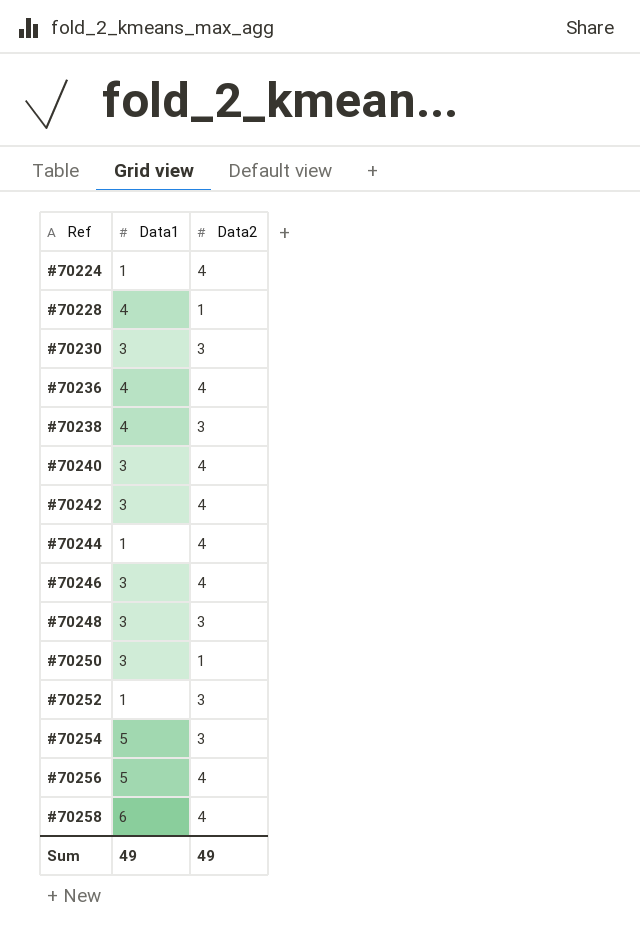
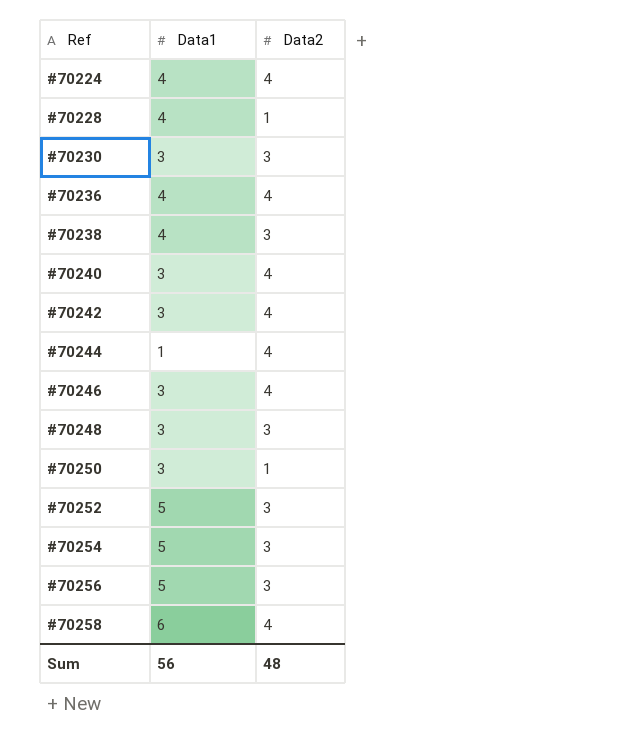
#70224 | Data1: 1 -> 4
#70252 | Data1: 1 -> 5
#70256 | Data2: 4 -> 3
Sum | Data1: 49 -> 56
Sum | Data2: 49 -> 48

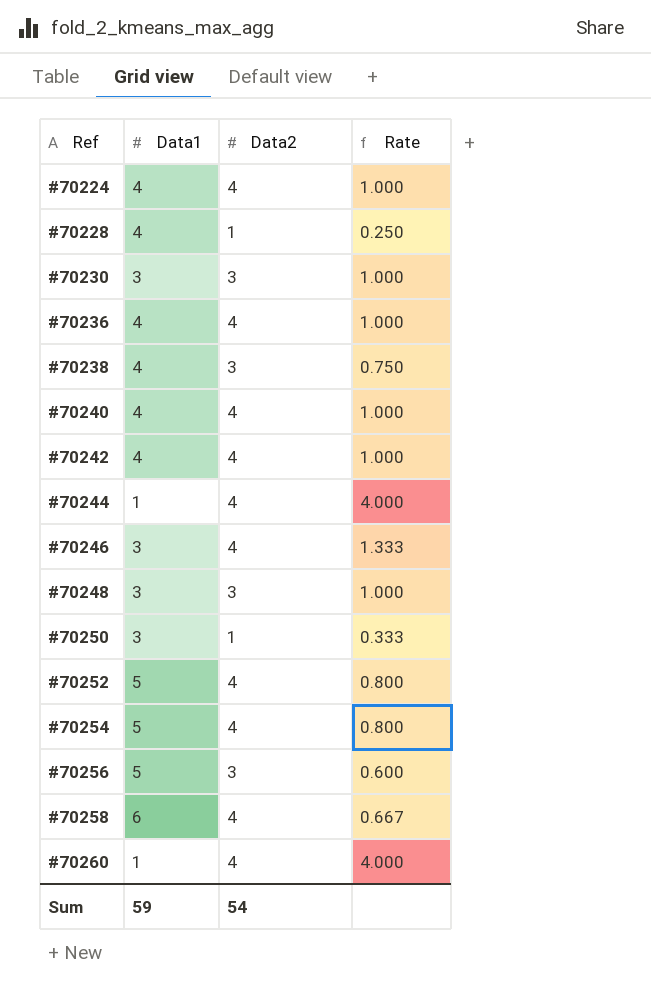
column Rate | formula: none -> [Data2] / [Data1]
#70240 | Data1: 3 -> 4
#70242 | Data1: 3 -> 4
#70252 | Data2: 3 -> 4
#70254 | Data2: 3 -> 4
row #70260: none -> 1 | 4 | 4.000
Sum | Data1: 56 -> 59
Sum | Data2: 48 -> 54

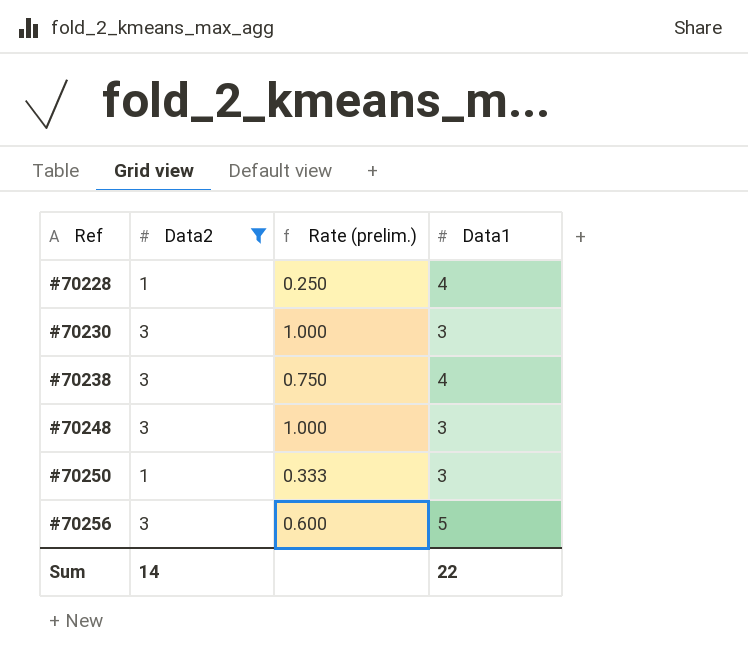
filter: none -> Data2 != 4
column name: Rate -> Rate (prelim.)
column Data1 | position: 2 -> 4
Sum | Data2: 54 -> 14
Sum | Data1: 59 -> 22

